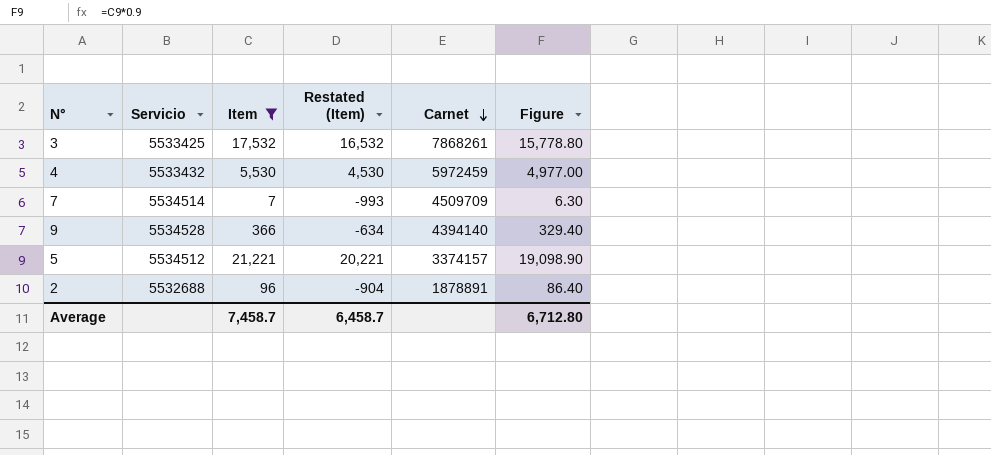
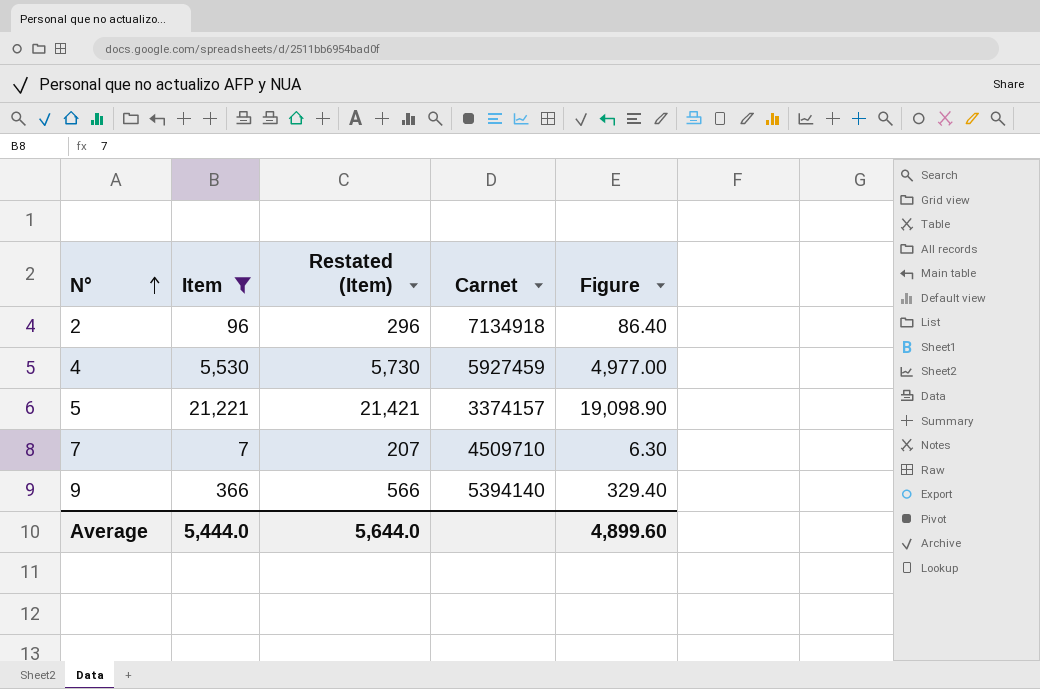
row order: Carnet descending -> N° ascending
column Servicio | position: 2 -> none
column Restated (Item) | formula: [Item] - 1000 -> [Item] + 200
row 3: 5533425 | 17,532 | 16,532 | 7868261 | 15,778.80 -> none
2 | Carnet: 1878891 -> 7134918
4 | Carnet: 5972459 -> 5927459
7 | Carnet: 4509709 -> 4509710
9 | Carnet: 4394140 -> 5394140
Average | Item: 7,458.7 -> 5,444.0
Average | Restated (Item): 6,458.7 -> 5,644.0
Average | Figure: 6,712.80 -> 4,899.60

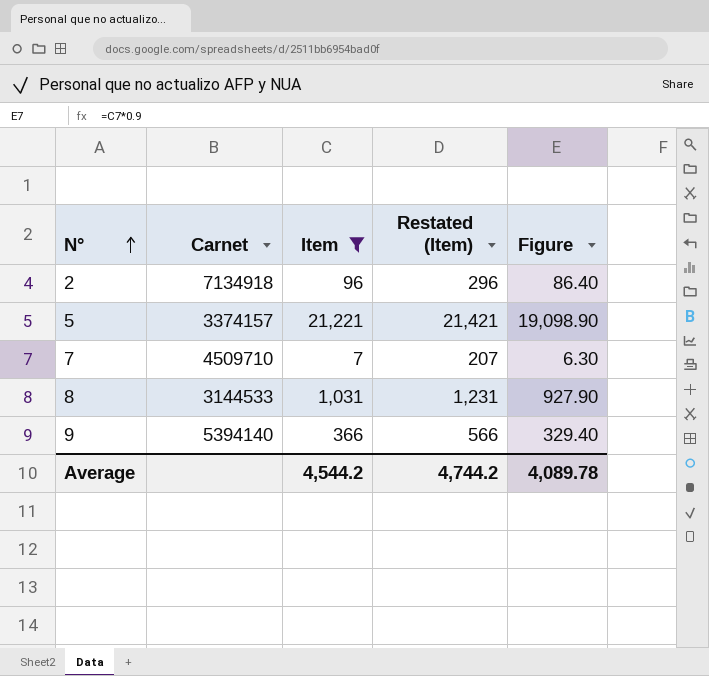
column Carnet | position: 4 -> 2
row 4: 5,530 | 5,730 | 5927459 | 4,977.00 -> none
row 8: none -> 3144533 | 1,031 | 1,231 | 927.90
Average | Item: 5,444.0 -> 4,544.2
Average | Restated (Item): 5,644.0 -> 4,744.2
Average | Figure: 4,899.60 -> 4,089.78

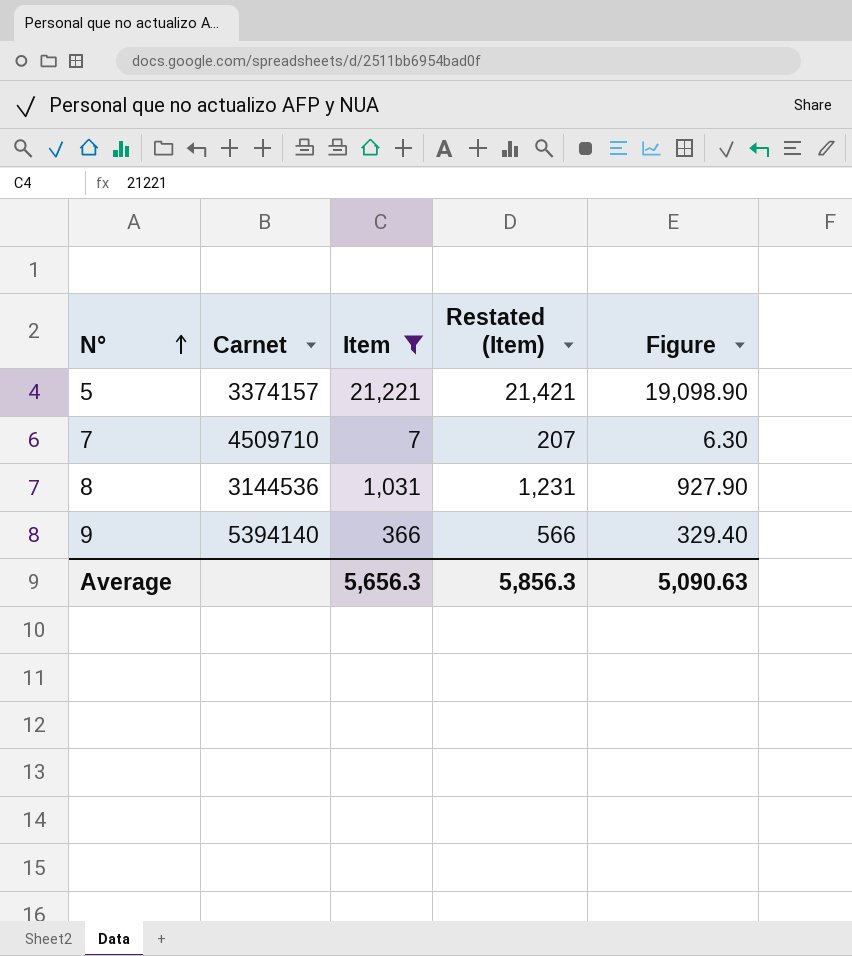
row 2: 7134918 | 96 | 296 | 86.40 -> none
8 | Carnet: 3144533 -> 3144536
Average | Item: 4,544.2 -> 5,656.3
Average | Restated (Item): 4,744.2 -> 5,856.3
Average | Figure: 4,089.78 -> 5,090.63

